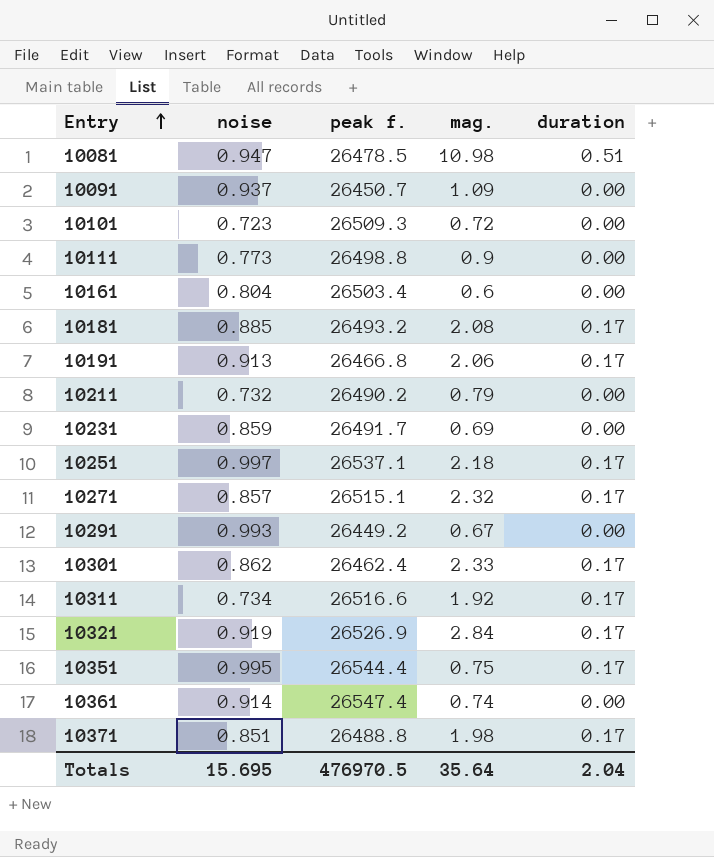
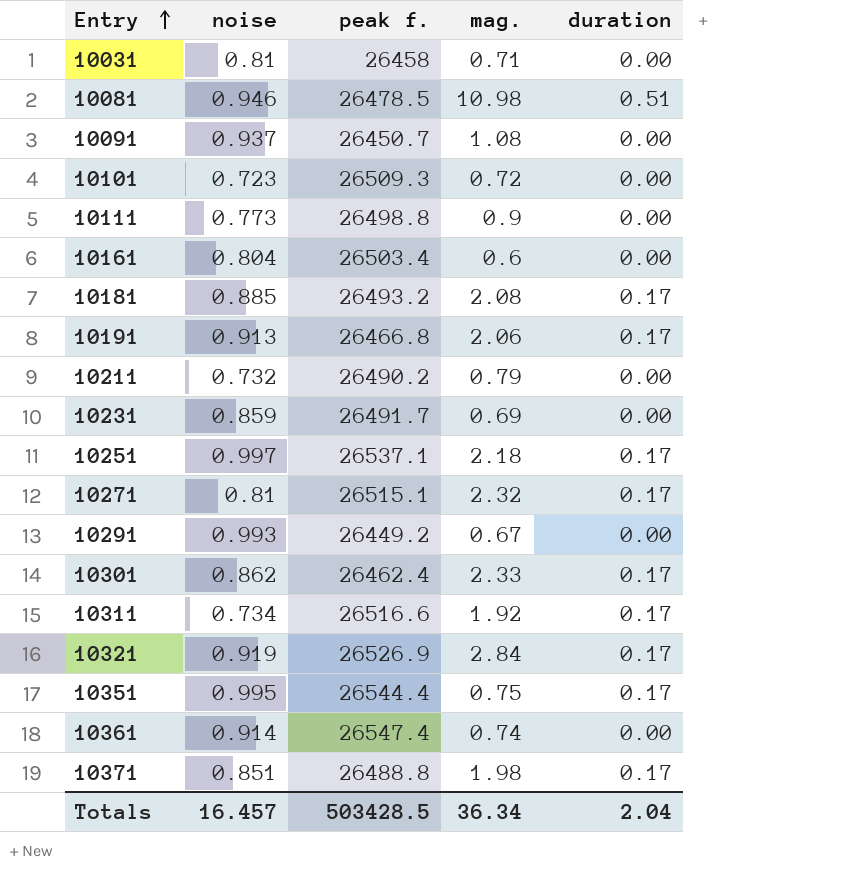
row 10031: none -> 0.81 | 26458 | 0.71 | 0.00
10081 | noise: 0.947 -> 0.946
10091 | mag.: 1.09 -> 1.08
10271 | noise: 0.857 -> 0.81
Totals | noise: 15.695 -> 16.457
Totals | peak f.: 476970.5 -> 503428.5
Totals | mag.: 35.64 -> 36.34

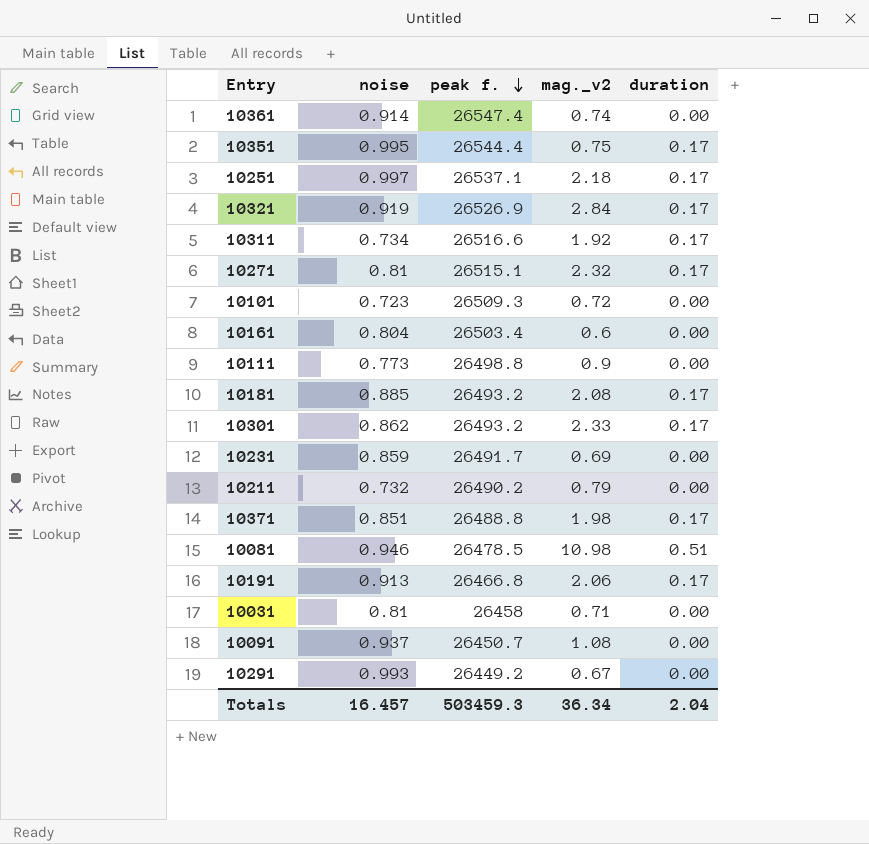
row order: Entry ascending -> peak f. descending
column name: mag. -> mag._v2
10301 | peak f.: 26462.4 -> 26493.2
Totals | peak f.: 503428.5 -> 503459.3

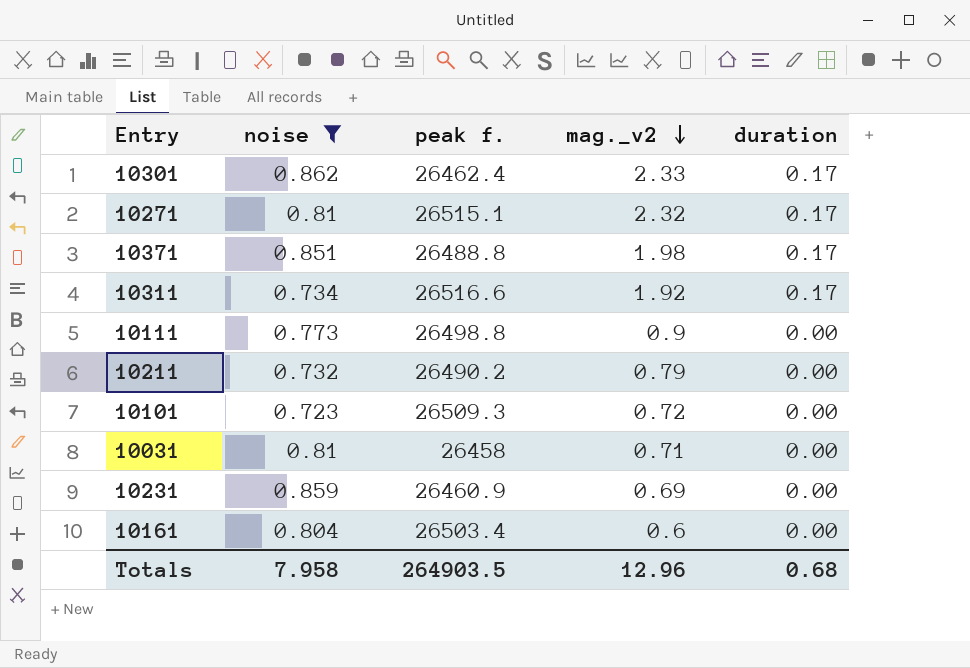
filter: none -> noise <= 0.862
row order: peak f. descending -> mag._v2 descending
10301 | peak f.: 26493.2 -> 26462.4
10231 | peak f.: 26491.7 -> 26460.9
Totals | noise: 16.457 -> 7.958
Totals | peak f.: 503459.3 -> 264903.5
Totals | mag._v2: 36.34 -> 12.96
Totals | duration: 2.04 -> 0.68

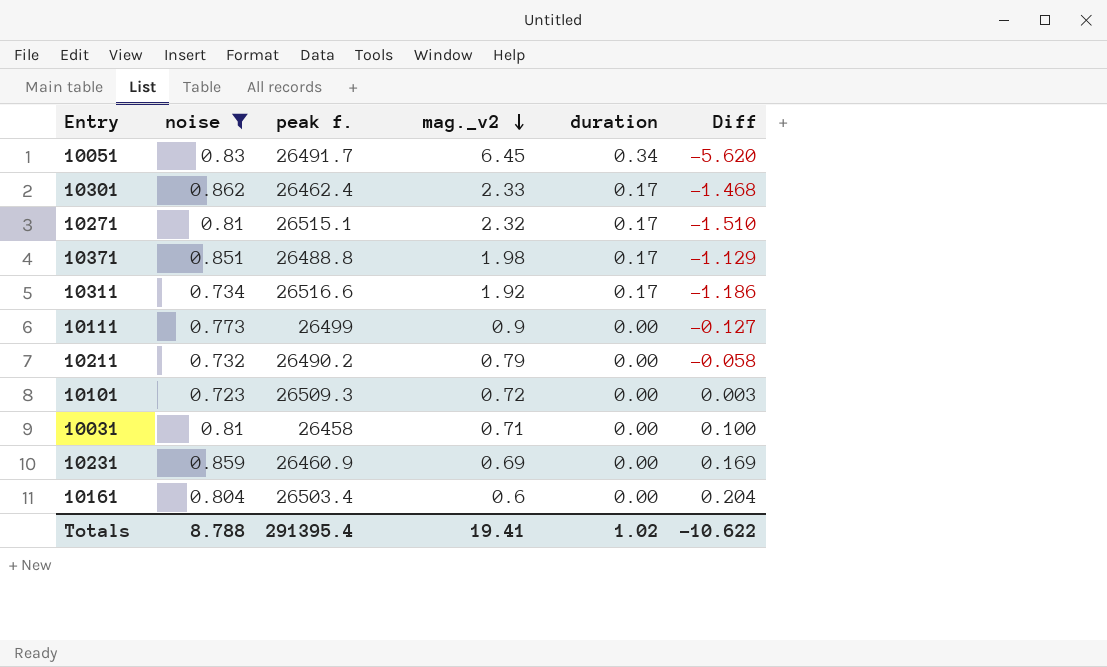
column Diff | formula: none -> [noise] - [mag._v2]
row 10051: none -> 0.83 | 26491.7 | 6.45 | 0.34 | -5.620
10111 | peak f.: 26498.8 -> 26499
Totals | noise: 7.958 -> 8.788
Totals | peak f.: 264903.5 -> 291395.4
Totals | mag._v2: 12.96 -> 19.41
Totals | duration: 0.68 -> 1.02

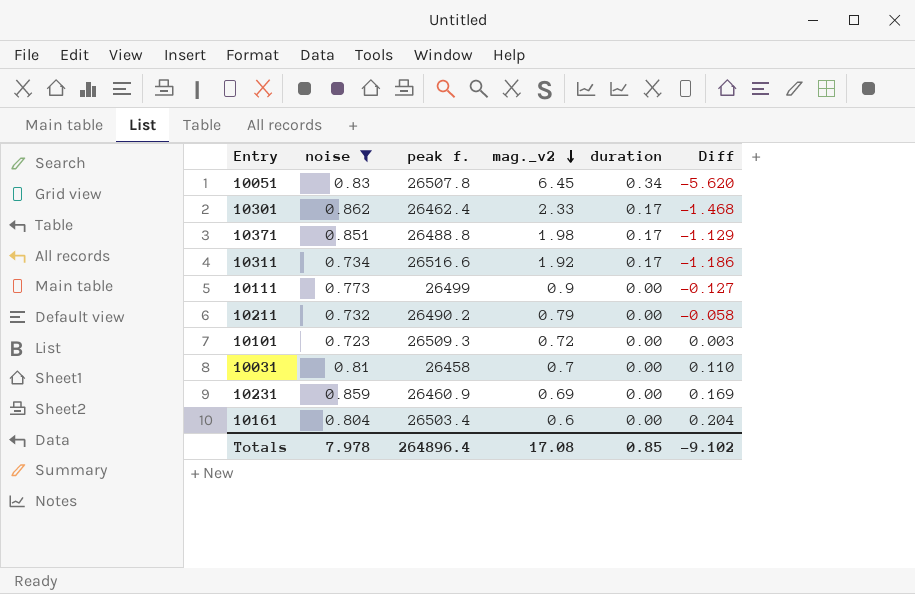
row 10271: 0.81 | 26515.1 | 2.32 | 0.17 | -1.510 -> none
10051 | peak f.: 26491.7 -> 26507.8
10031 | mag._v2: 0.71 -> 0.7
10031 | Diff: 0.100 -> 0.110
Totals | noise: 8.788 -> 7.978
Totals | peak f.: 291395.4 -> 264896.4
Totals | mag._v2: 19.41 -> 17.08
Totals | duration: 1.02 -> 0.85
Totals | Diff: -10.622 -> -9.102

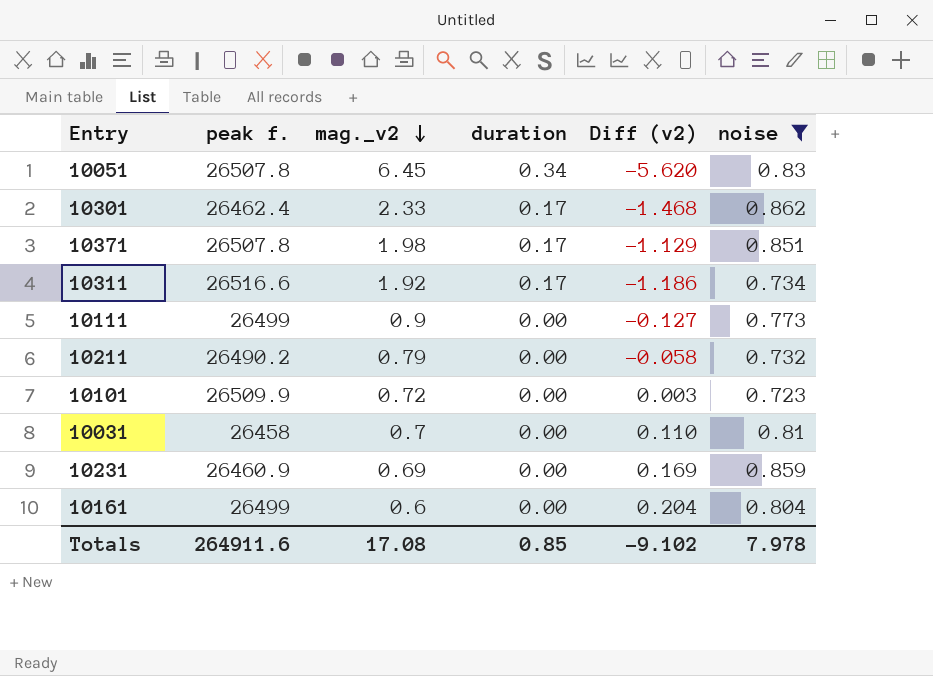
column name: Diff -> Diff (v2)
column noise | position: 2 -> 6
10371 | peak f.: 26488.8 -> 26507.8
10101 | peak f.: 26509.3 -> 26509.9
10161 | peak f.: 26503.4 -> 26499
Totals | peak f.: 264896.4 -> 264911.6

